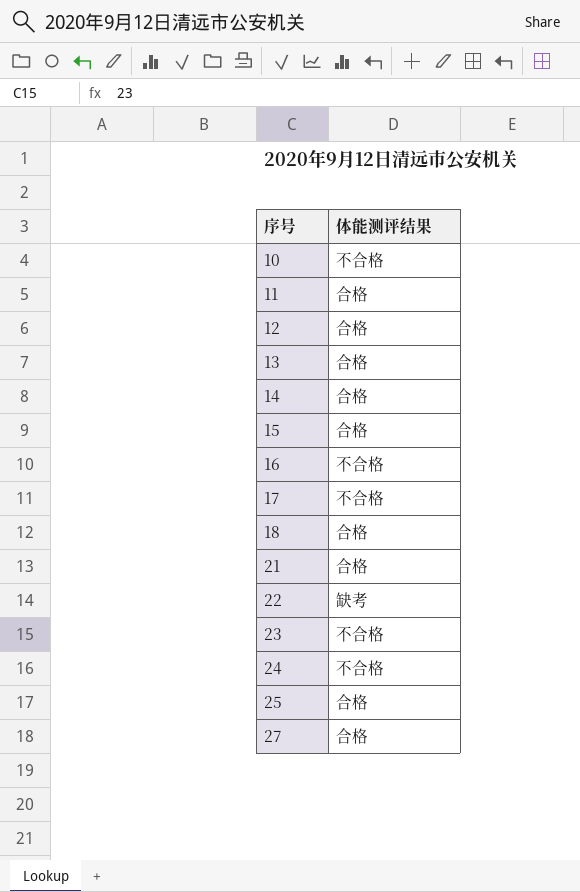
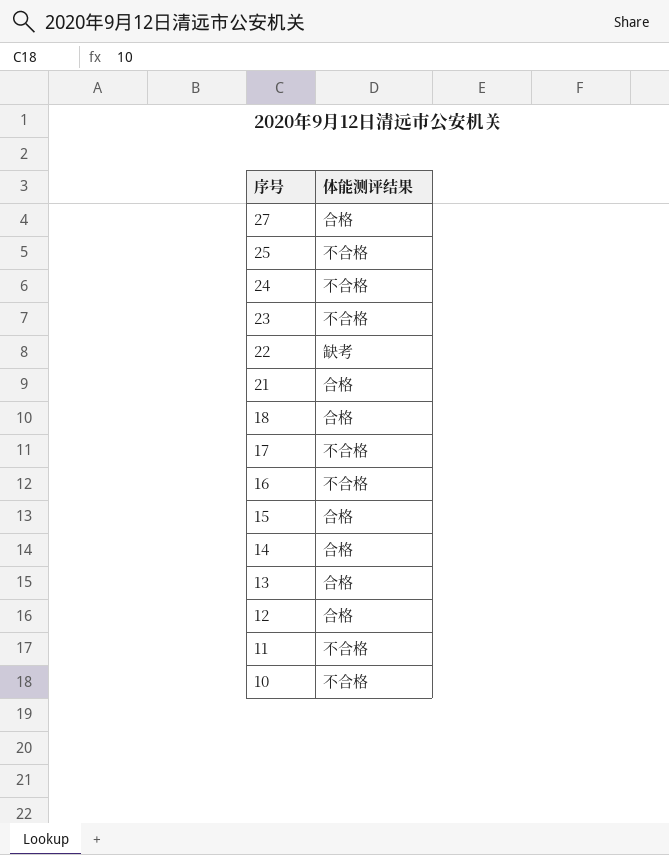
row order: 序号 ascending -> 序号 descending
25 | 体能测评结果: 合格 -> 不合格
11 | 体能测评结果: 合格 -> 不合格

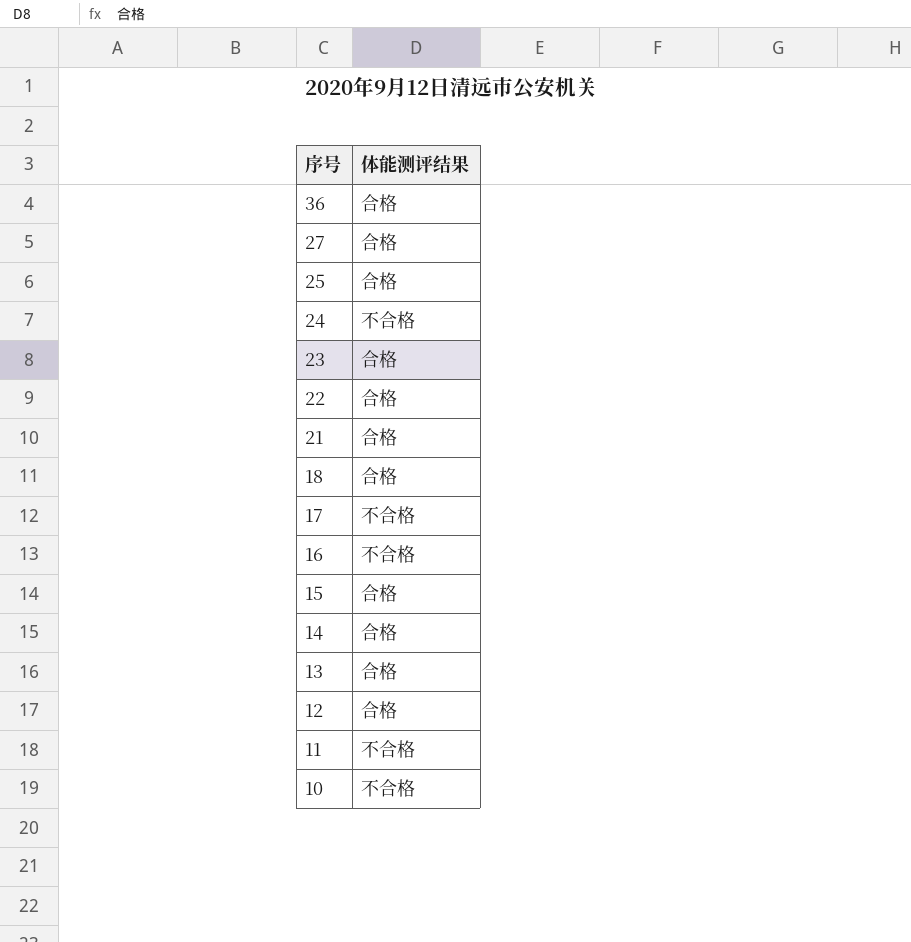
row 36: none -> 合格
25 | 体能测评结果: 不合格 -> 合格
23 | 体能测评结果: 不合格 -> 合格
22 | 体能测评结果: 缺考 -> 合格

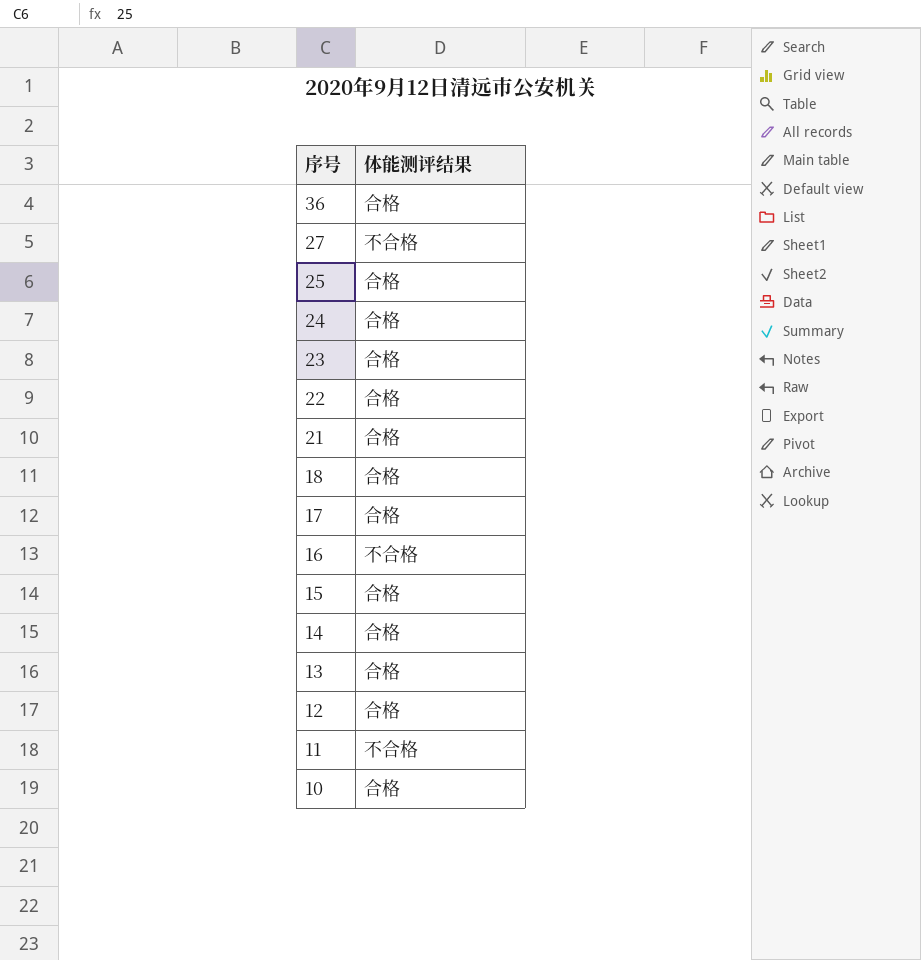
27 | 体能测评结果: 合格 -> 不合格
24 | 体能测评结果: 不合格 -> 合格
17 | 体能测评结果: 不合格 -> 合格
10 | 体能测评结果: 不合格 -> 合格

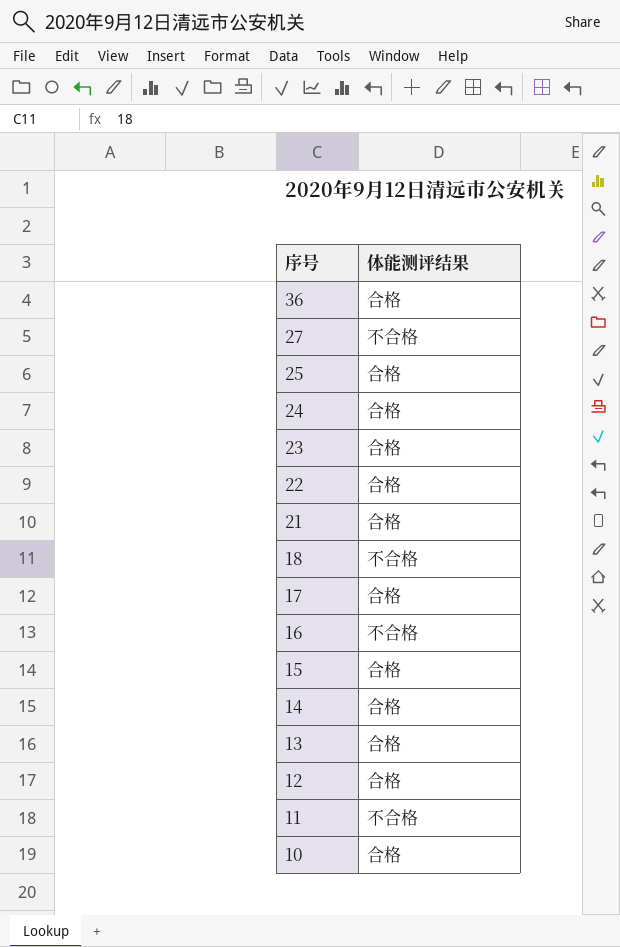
18 | 体能测评结果: 合格 -> 不合格

